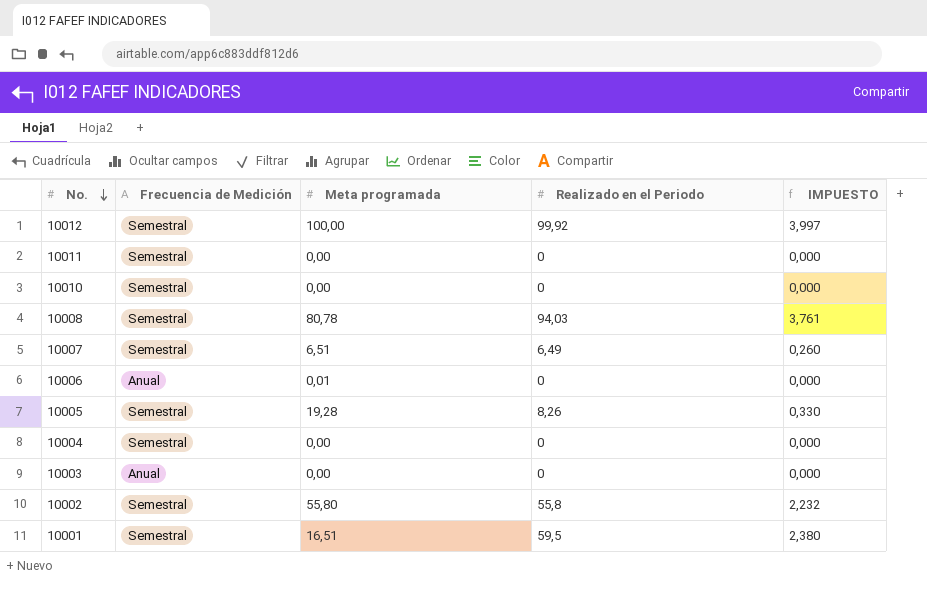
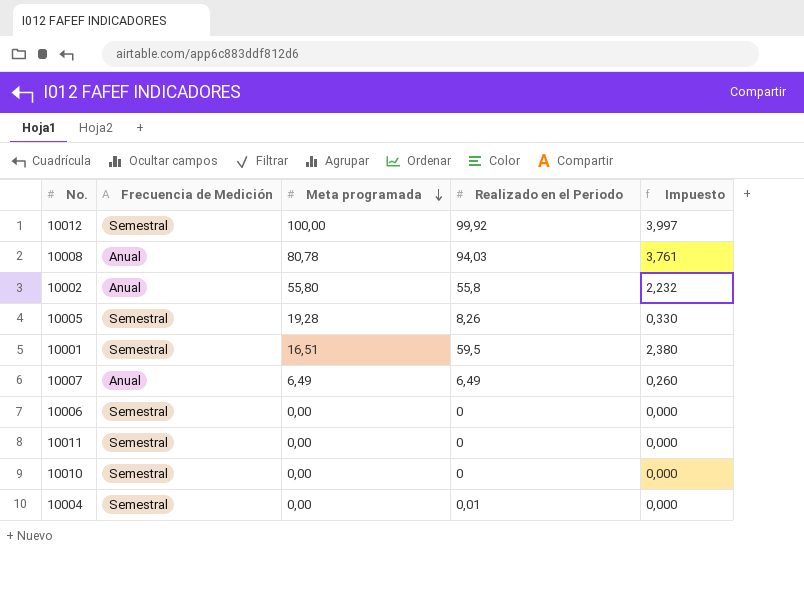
row order: No. descending -> Meta programada descending
column name: IMPUESTO -> Impuesto
row 10003: Anual | 0,00 | 0 | 0,000 -> none
10008 | Frecuencia de Medición: Semestral -> Anual
10002 | Frecuencia de Medición: Semestral -> Anual
10007 | Frecuencia de Medición: Semestral -> Anual
10007 | Meta programada: 6,51 -> 6,49
10006 | Frecuencia de Medición: Anual -> Semestral
10006 | Meta programada: 0,01 -> 0,00
10004 | Realizado en el Periodo: 0 -> 0,01

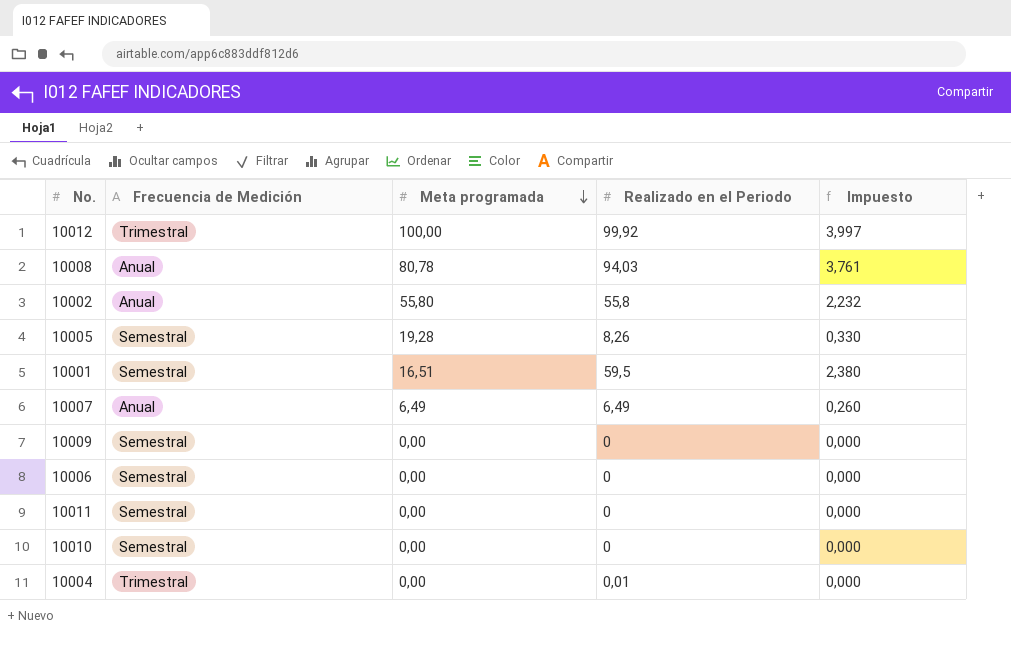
10012 | Frecuencia de Medición: Semestral -> Trimestral
row 10009: none -> Semestral | 0,00 | 0 | 0,000
10004 | Frecuencia de Medición: Semestral -> Trimestral

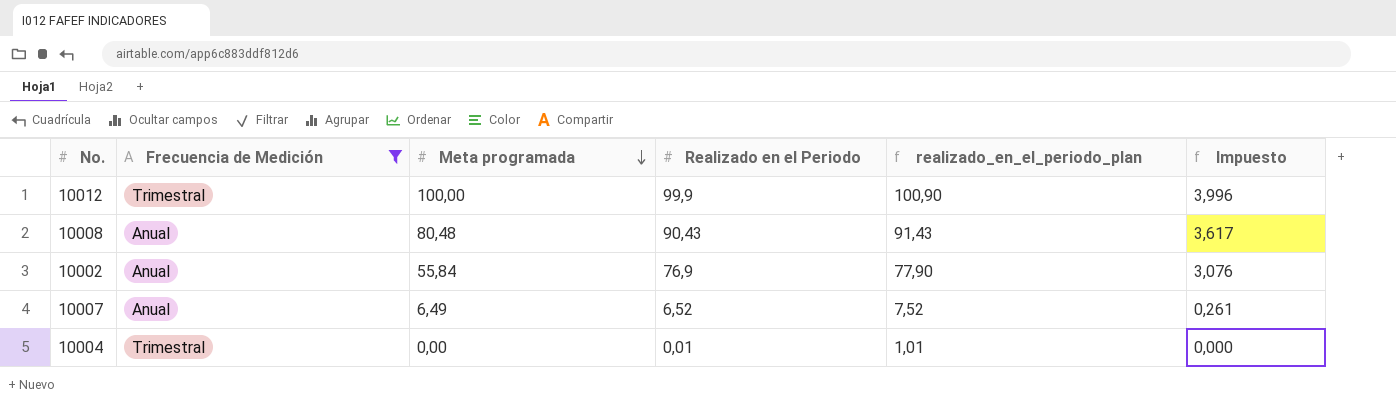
filter: none -> Frecuencia de Medición != Semestral
column realizado_en_el_periodo_plan | formula: none -> [Realizado en el Periodo] + 1
10012 | Realizado en el Periodo: 99,92 -> 99,9
10012 | Impuesto: 3,997 -> 3,996
10008 | Meta programada: 80,78 -> 80,48
10008 | Realizado en el Periodo: 94,03 -> 90,43
10008 | Impuesto: 3,761 -> 3,617
10002 | Meta programada: 55,80 -> 55,84
10002 | Realizado en el Periodo: 55,8 -> 76,9
10002 | Impuesto: 2,232 -> 3,076
10007 | Realizado en el Periodo: 6,49 -> 6,52
10007 | Impuesto: 0,260 -> 0,261

